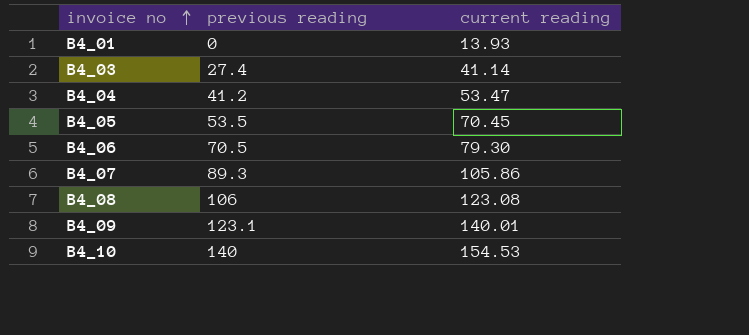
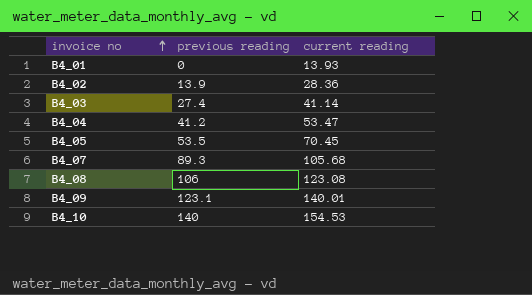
row B4_06: 70.5 | 79.30 -> none
row B4_02: none -> 13.9 | 28.36
B4_07 | current reading: 105.86 -> 105.68

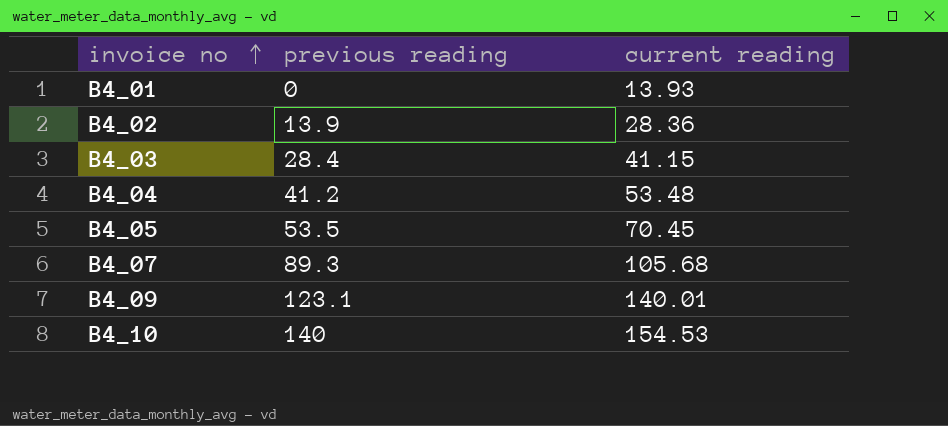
row B4_08: 106 | 123.08 -> none
B4_03 | previous reading: 27.4 -> 28.4
B4_03 | current reading: 41.14 -> 41.15
B4_04 | current reading: 53.47 -> 53.48

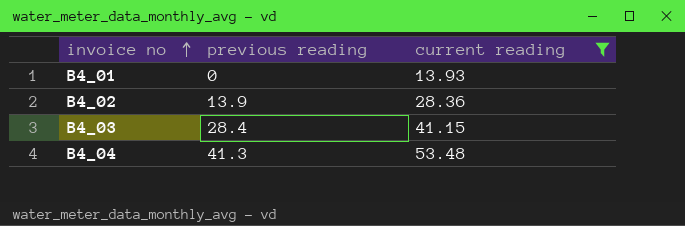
filter: none -> current reading <= 53.48
B4_04 | previous reading: 41.2 -> 41.3

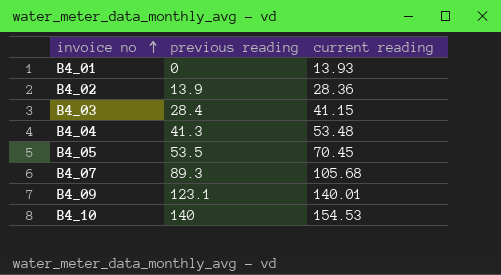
filter: current reading <= 53.48 -> none

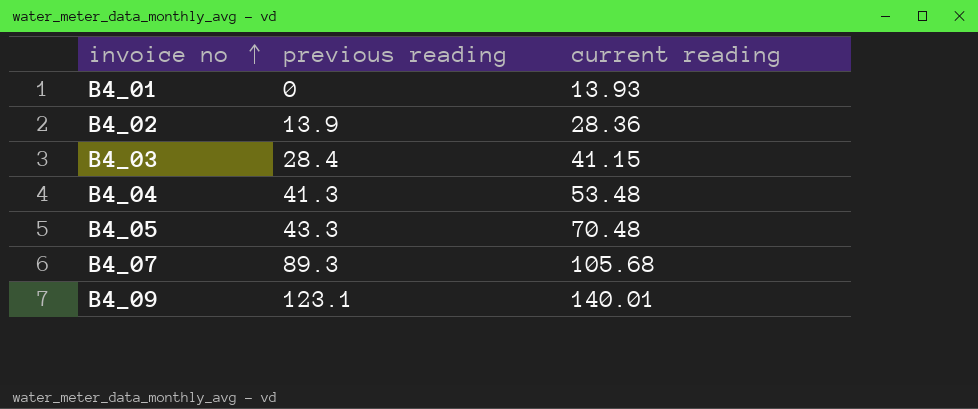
row B4_10: 140 | 154.53 -> none
B4_05 | previous reading: 53.5 -> 43.3
B4_05 | current reading: 70.45 -> 70.48

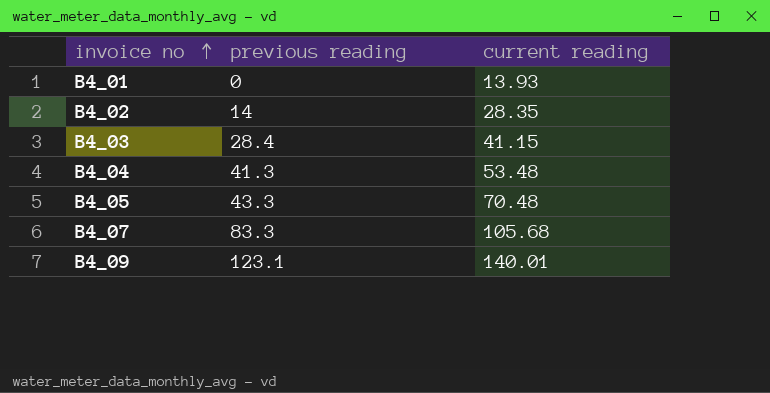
B4_02 | previous reading: 13.9 -> 14
B4_02 | current reading: 28.36 -> 28.35
B4_07 | previous reading: 89.3 -> 83.3

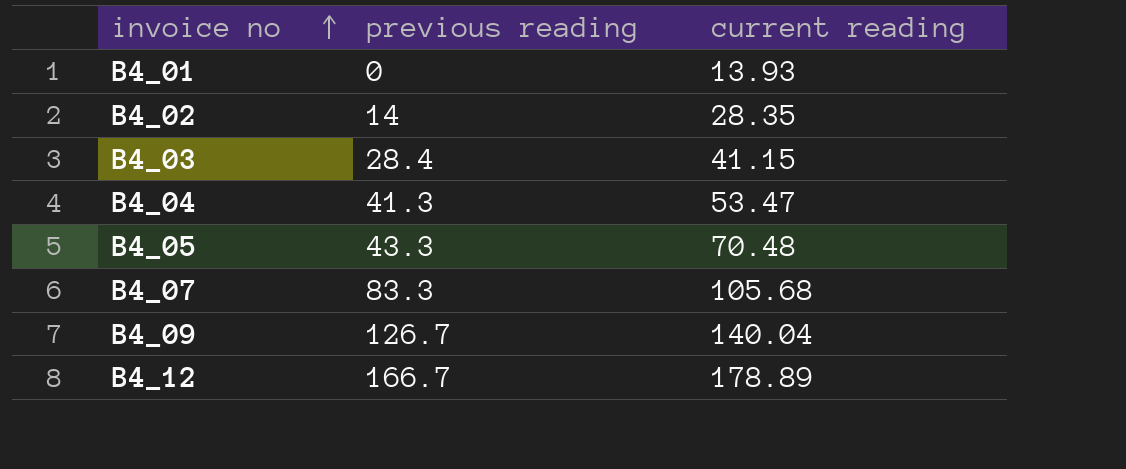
B4_04 | current reading: 53.48 -> 53.47
B4_09 | previous reading: 123.1 -> 126.7
B4_09 | current reading: 140.01 -> 140.04
row B4_12: none -> 166.7 | 178.89

